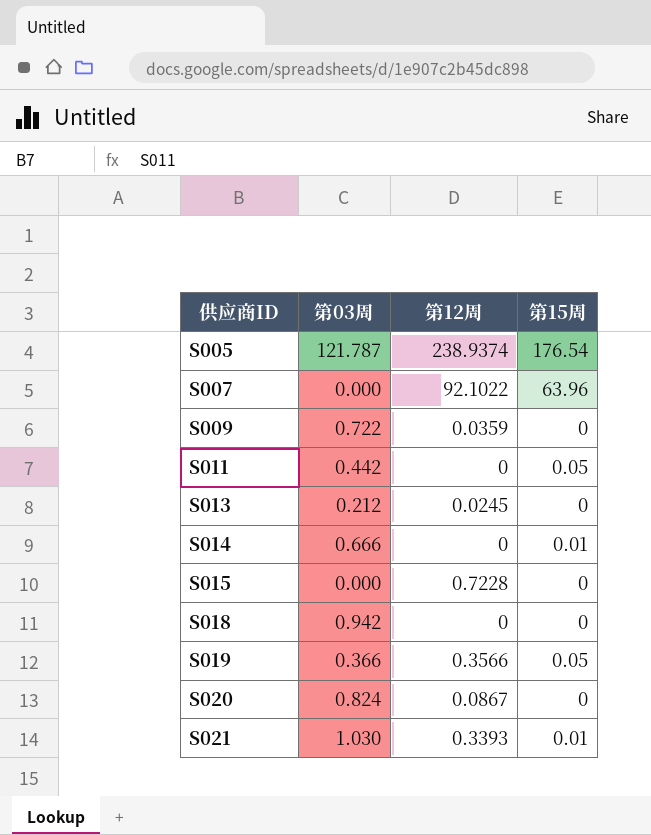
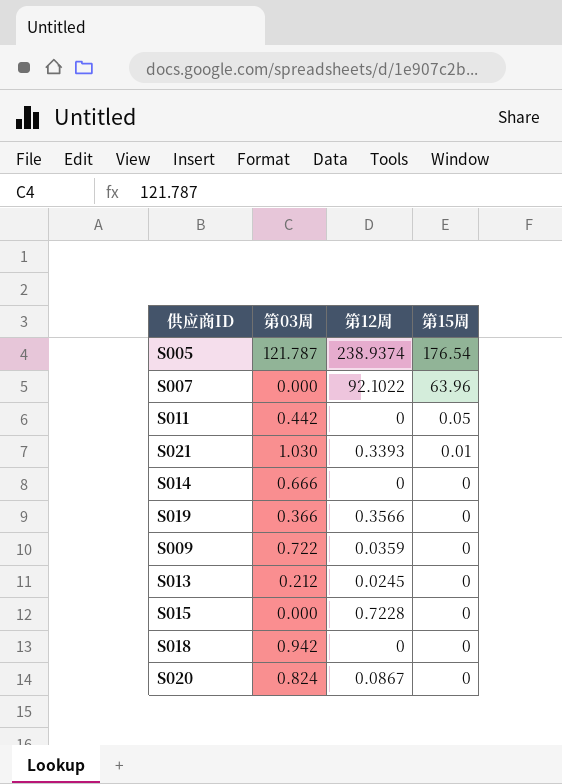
row order: 供应商ID ascending -> 第15周 descending
S014 | 第15周: 0.01 -> 0
S019 | 第15周: 0.05 -> 0

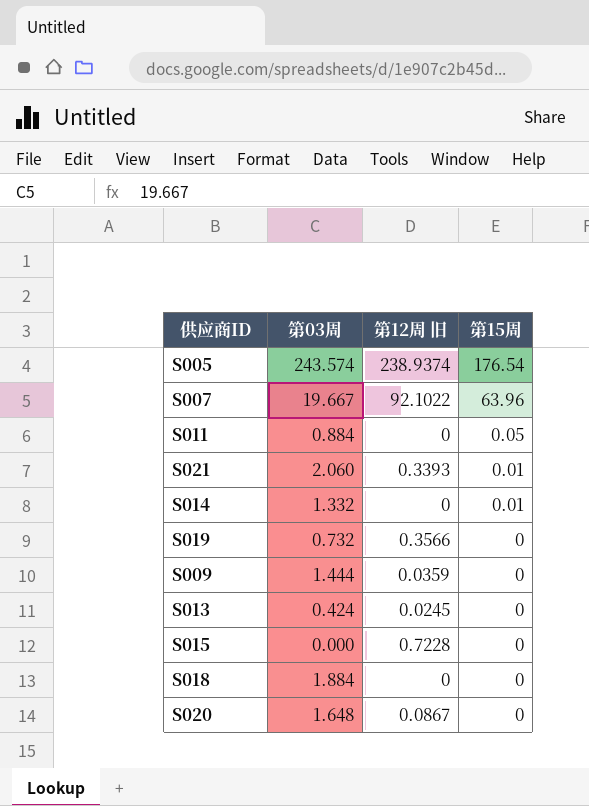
column name: 第12周 -> 第12周 旧
S005 | 第03周: 121.787 -> 243.574
S007 | 第03周: 0.000 -> 19.667
S011 | 第03周: 0.442 -> 0.884
S021 | 第03周: 1.030 -> 2.060
S014 | 第03周: 0.666 -> 1.332
S014 | 第15周: 0 -> 0.01
S019 | 第03周: 0.366 -> 0.732
S009 | 第03周: 0.722 -> 1.444
S013 | 第03周: 0.212 -> 0.424
S018 | 第03周: 0.942 -> 1.884
S020 | 第03周: 0.824 -> 1.648

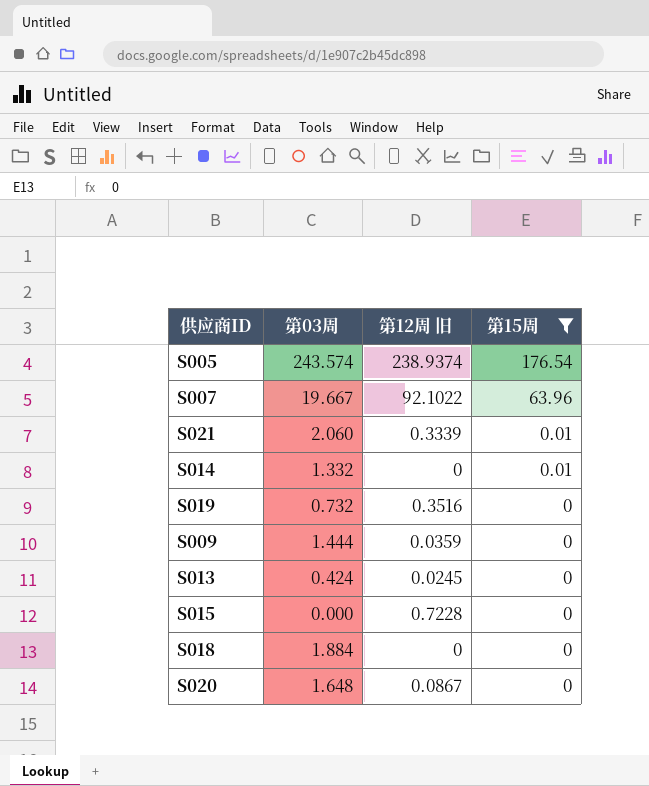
filter: none -> 第15周 != 0.05
S021 | 第12周 旧: 0.3393 -> 0.3339
S019 | 第12周 旧: 0.3566 -> 0.3516

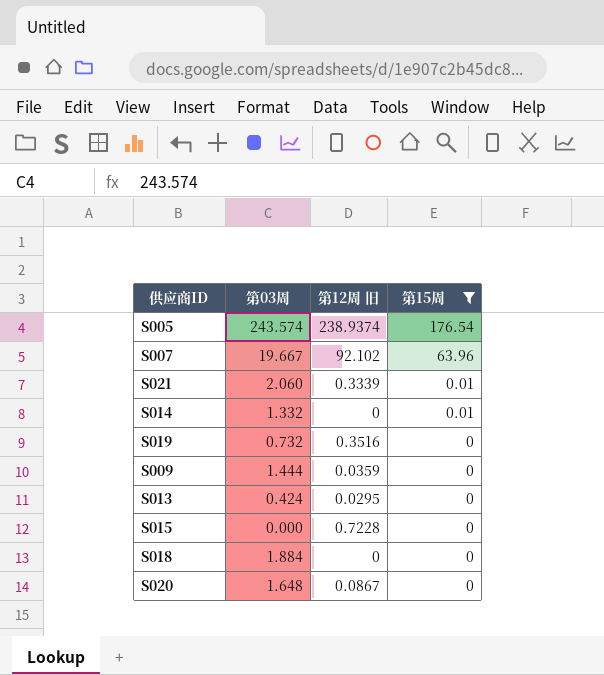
S007 | 第12周 旧: 92.1022 -> 92.102
S013 | 第12周 旧: 0.0245 -> 0.0295

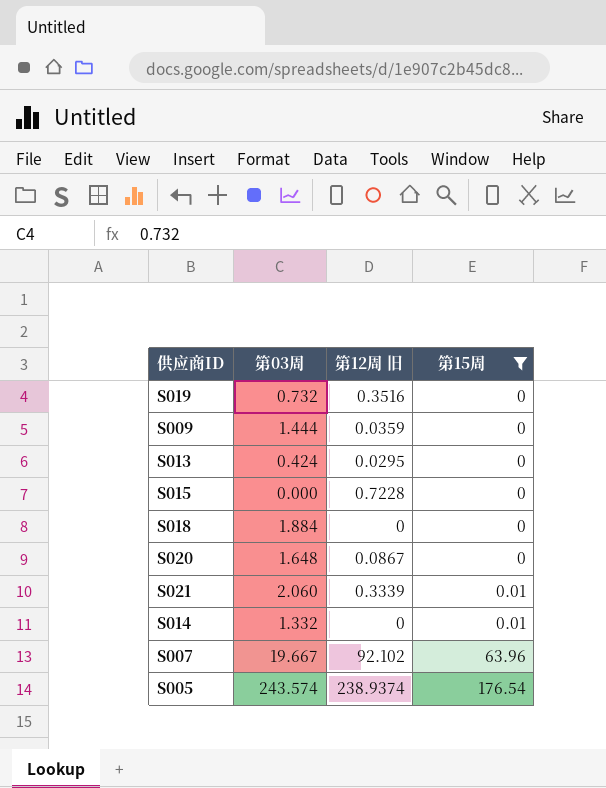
row order: 第15周 descending -> 第15周 ascending

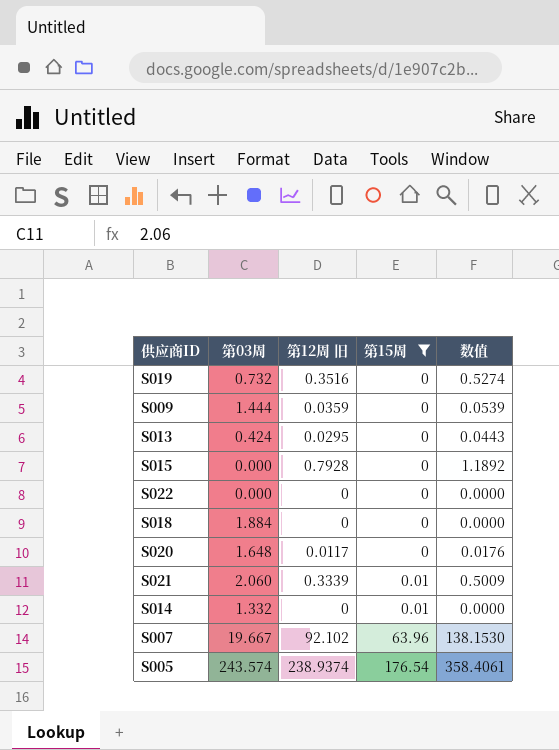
column 数值 | formula: none -> [第12周 旧] * 1.5
S015 | 第12周 旧: 0.7228 -> 0.7928
row S022: none -> 0.000 | 0 | 0 | 0.0000
S020 | 第12周 旧: 0.0867 -> 0.0117

